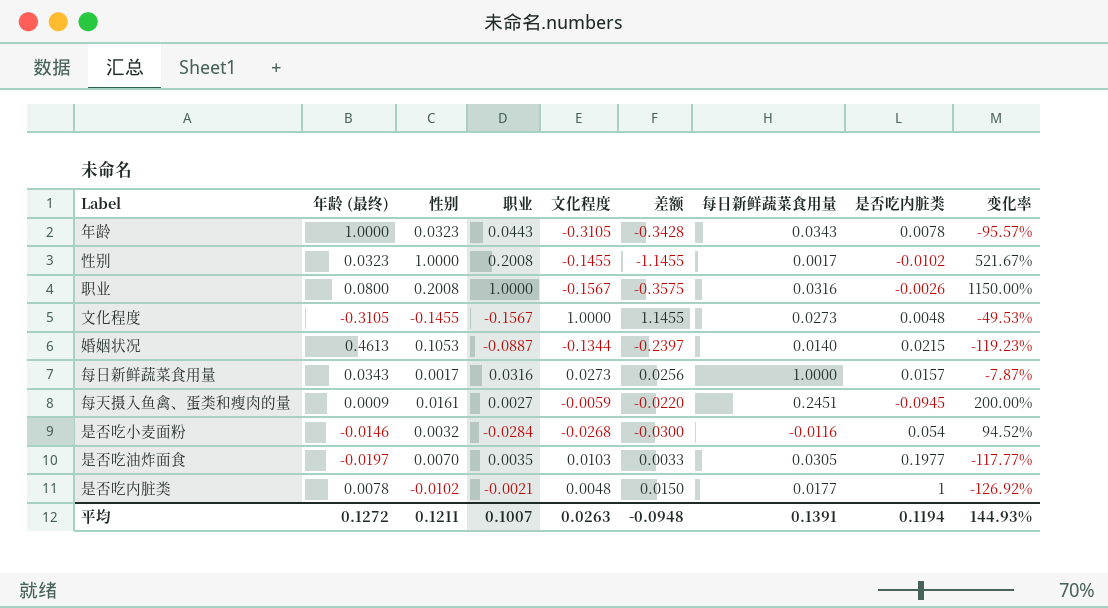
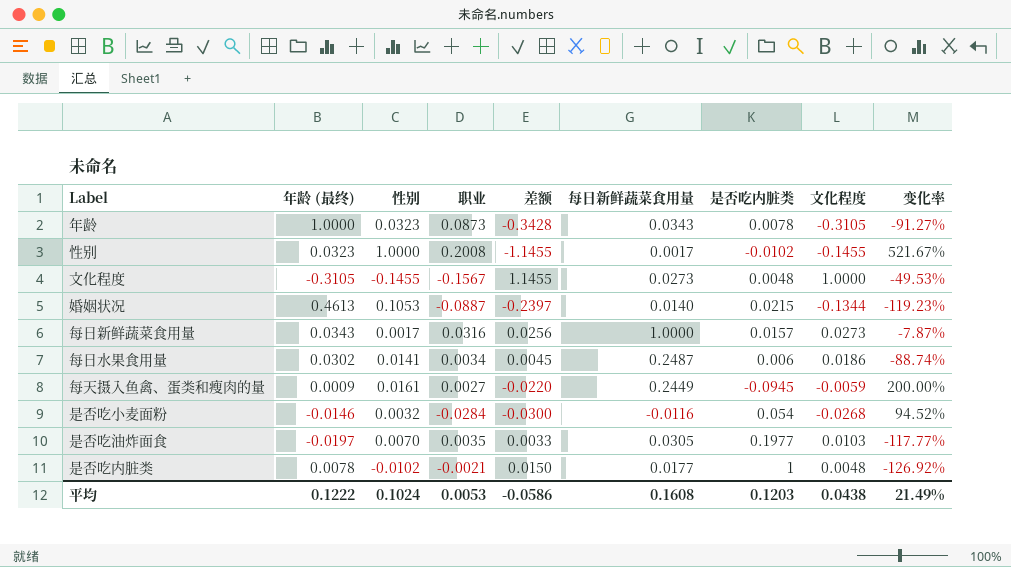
column 文化程度 | position: 5 -> 8
row 职业: 0.0800 | 0.2008 | 1.0000 | -0.1567 | -0.3575 | 0.0316 | -0.0026 | 1150.00% -> none
年龄 | 职业: 0.0443 -> 0.0873
年龄 | 变化率: -95.57% -> -91.27%
row 每日水果食用量: none -> 0.0302 | 0.0141 | 0.0034 | 0.0045 | 0.2487 | 0.006 | 0.0186 | -88.74%
每天摄入鱼禽、蛋类和瘦肉的量 | 每日新鲜蔬菜食用量: 0.2451 -> 0.2449
平均 | 年龄 (最终): 0.1272 -> 0.1222
平均 | 性别: 0.1211 -> 0.1024
平均 | 职业: 0.1007 -> 0.0053
平均 | 差额: -0.0948 -> -0.0586
平均 | 每日新鲜蔬菜食用量: 0.1391 -> 0.1608
平均 | 是否吃内脏类: 0.1194 -> 0.1203
平均 | 文化程度: 0.0263 -> 0.0438
平均 | 变化率: 144.93% -> 21.49%

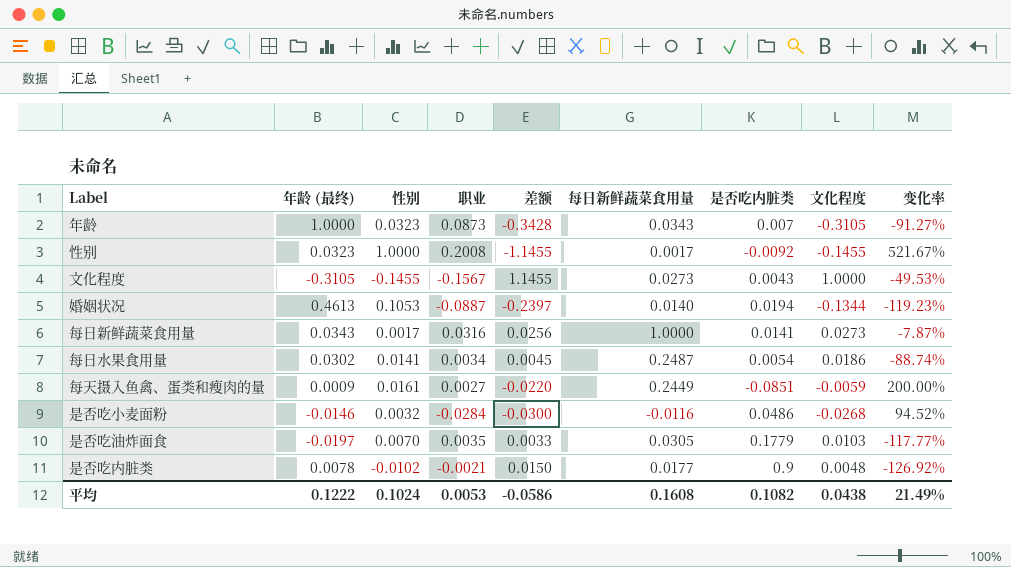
年龄 | 是否吃内脏类: 0.0078 -> 0.007
性别 | 是否吃内脏类: -0.0102 -> -0.0092
文化程度 | 是否吃内脏类: 0.0048 -> 0.0043
婚姻状况 | 是否吃内脏类: 0.0215 -> 0.0194
每日新鲜蔬菜食用量 | 是否吃内脏类: 0.0157 -> 0.0141
每日水果食用量 | 是否吃内脏类: 0.006 -> 0.0054
每天摄入鱼禽、蛋类和瘦肉的量 | 是否吃内脏类: -0.0945 -> -0.0851
是否吃小麦面粉 | 是否吃内脏类: 0.054 -> 0.0486
是否吃油炸面食 | 是否吃内脏类: 0.1977 -> 0.1779
是否吃内脏类 | 是否吃内脏类: 1 -> 0.9
平均 | 是否吃内脏类: 0.1203 -> 0.1082

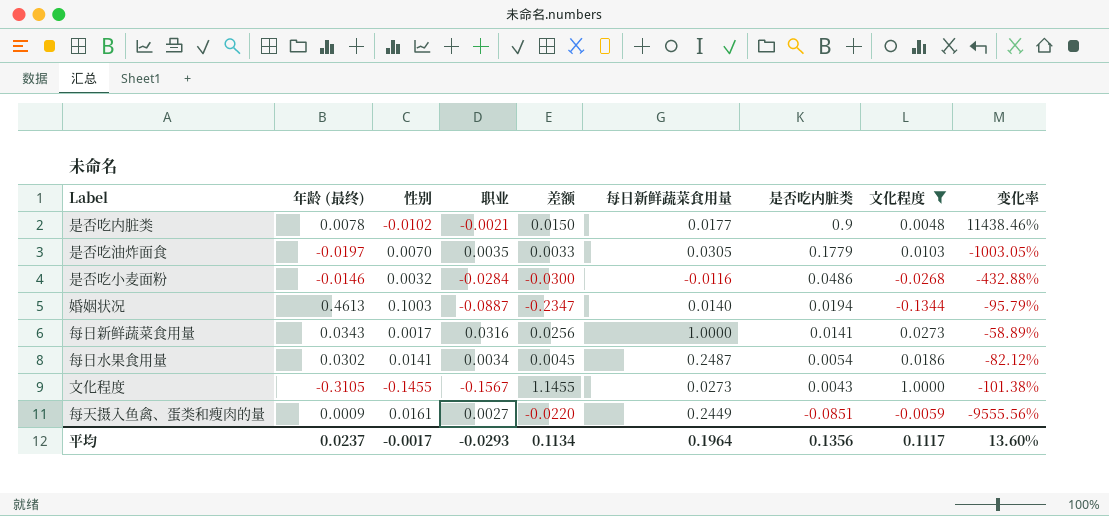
filter: none -> 文化程度 >= -0.1344
row order: none -> 是否吃内脏类 descending
column 变化率 | formula: ([职业] - [年龄 (最终)]) / [年龄 (最终)] -> ([是否吃内脏类] - [年龄 (最终)]) / [年龄 (最终)]
婚姻状况 | 性别: 0.1053 -> 0.1003
婚姻状况 | 差额: -0.2397 -> -0.2347
平均 | 年龄 (最终): 0.1222 -> 0.0237
平均 | 性别: 0.1024 -> -0.0017
平均 | 职业: 0.0053 -> -0.0293
平均 | 差额: -0.0586 -> 0.1134
平均 | 每日新鲜蔬菜食用量: 0.1608 -> 0.1964
平均 | 是否吃内脏类: 0.1082 -> 0.1356
平均 | 文化程度: 0.0438 -> 0.1117
平均 | 变化率: 21.49% -> 13.60%

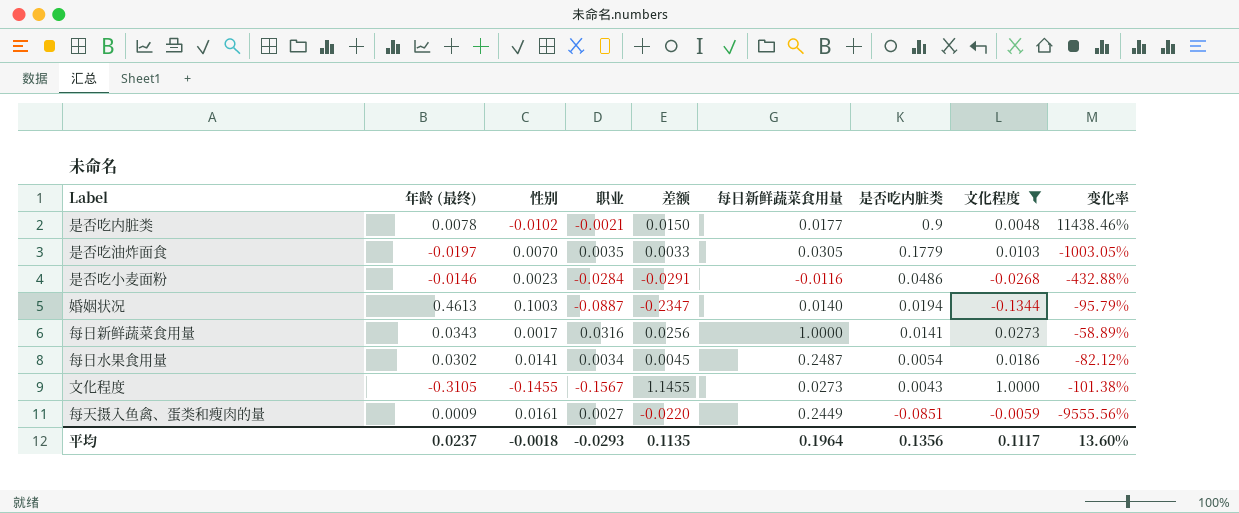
是否吃小麦面粉 | 性别: 0.0032 -> 0.0023
是否吃小麦面粉 | 差额: -0.0300 -> -0.0291
平均 | 性别: -0.0017 -> -0.0018
平均 | 差额: 0.1134 -> 0.1135

